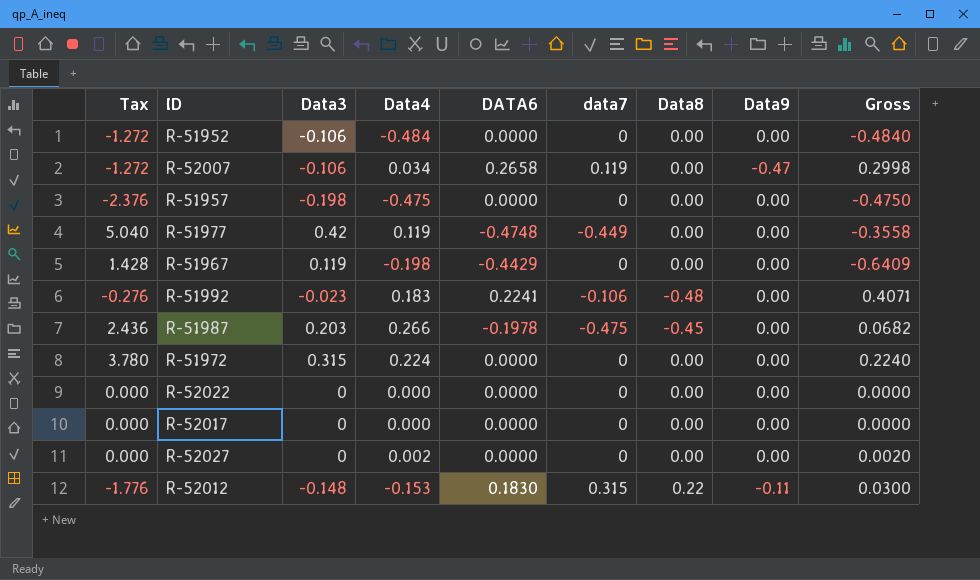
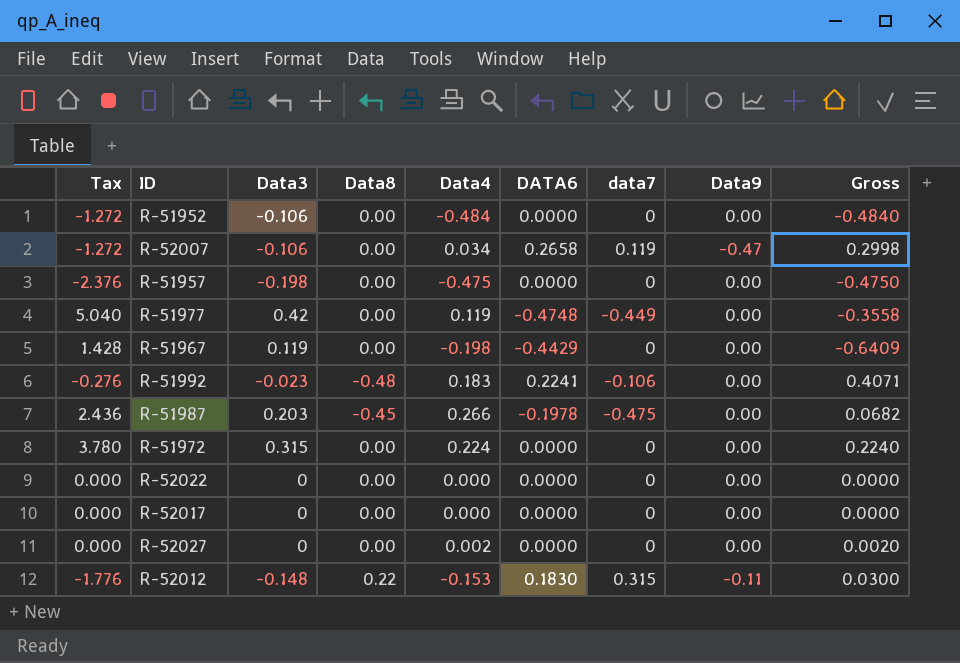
column Data8 | position: 7 -> 4

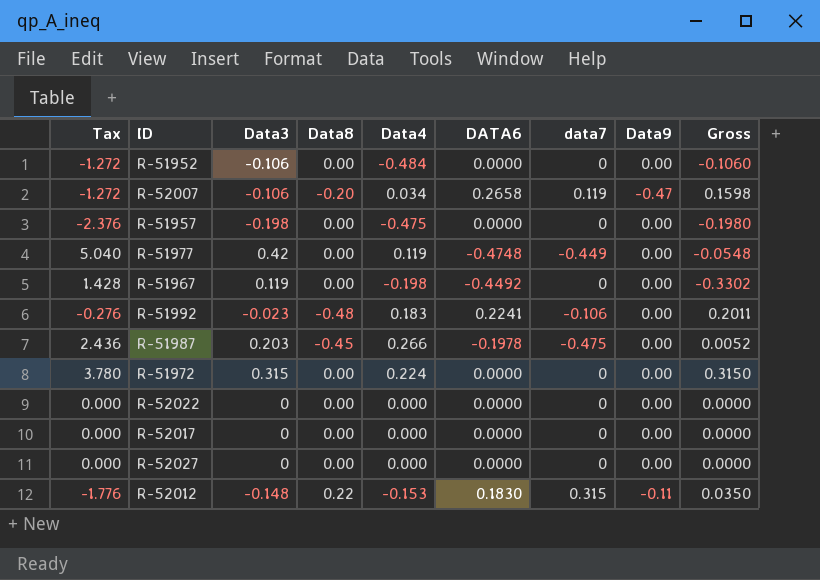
column Gross | formula: [Data4] + [DATA6] -> [Data3] + [DATA6]
R-52007 | Data8: 0.00 -> -0.20
R-51967 | DATA6: -0.4429 -> -0.4492
R-52027 | Data4: 0.002 -> 0.000

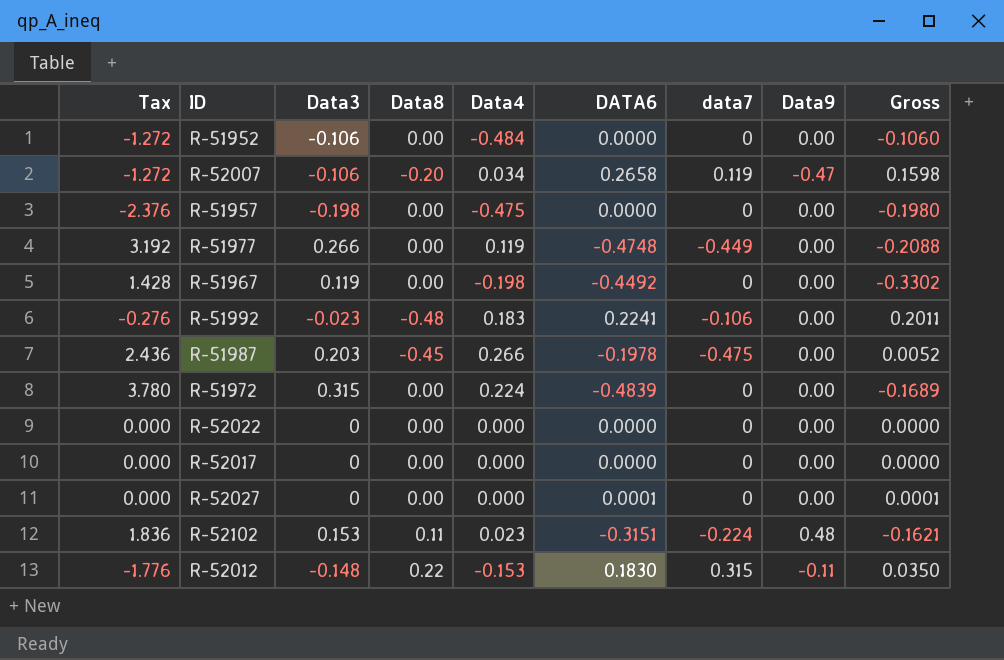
R-51977 | Tax: 5.040 -> 3.192
R-51977 | Data3: 0.42 -> 0.266
R-51977 | Gross: -0.0548 -> -0.2088
R-51972 | DATA6: 0.0000 -> -0.4839
R-51972 | Gross: 0.3150 -> -0.1689
R-52027 | DATA6: 0.0000 -> 0.0001
R-52027 | Gross: 0.0000 -> 0.0001
row R-52102: none -> 1.836 | 0.153 | 0.11 | 0.023 | -0.3151 | -0.224 | 0.48 | -0.1621

